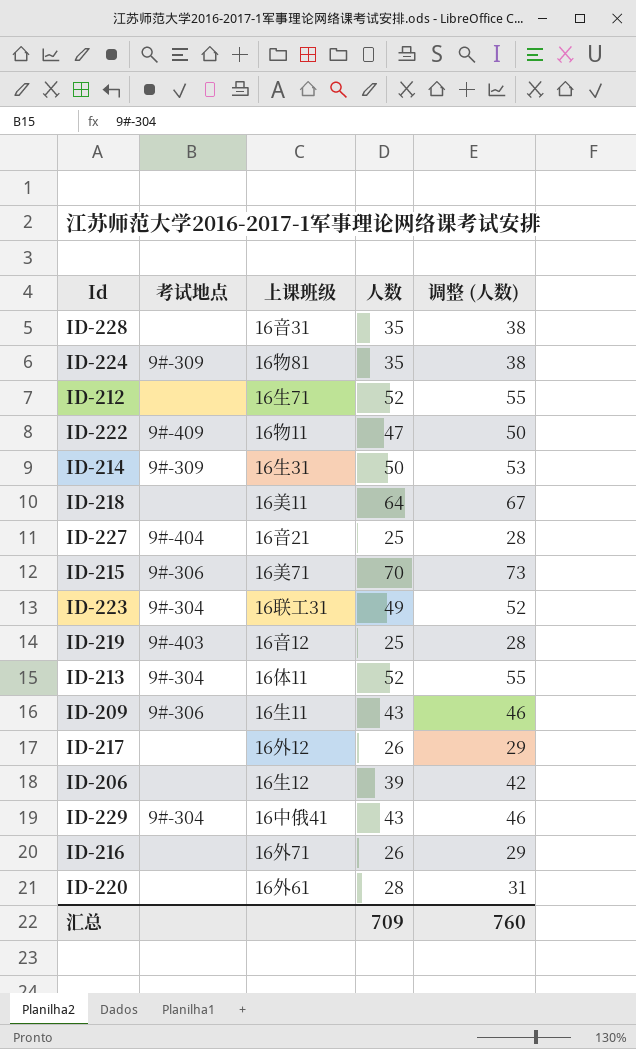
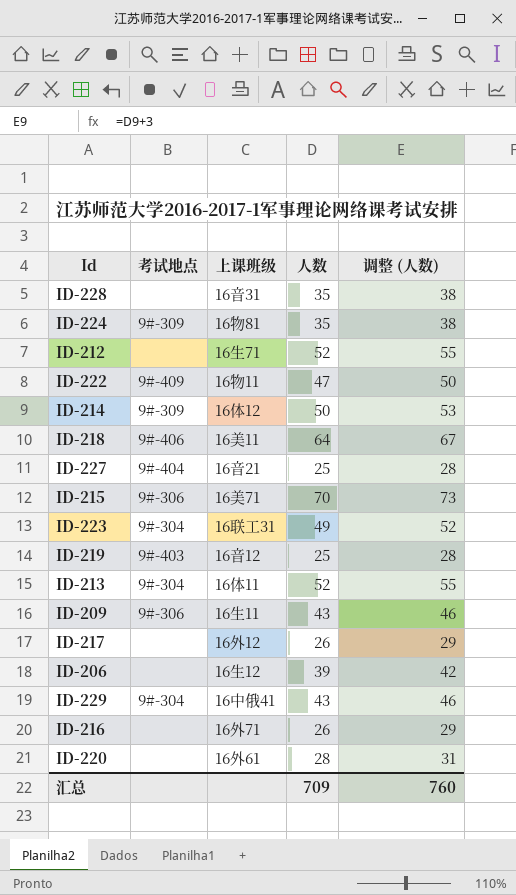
ID-214 | 上课班级: 16生31 -> 16体12
ID-218 | 考试地点: none -> 9#-406

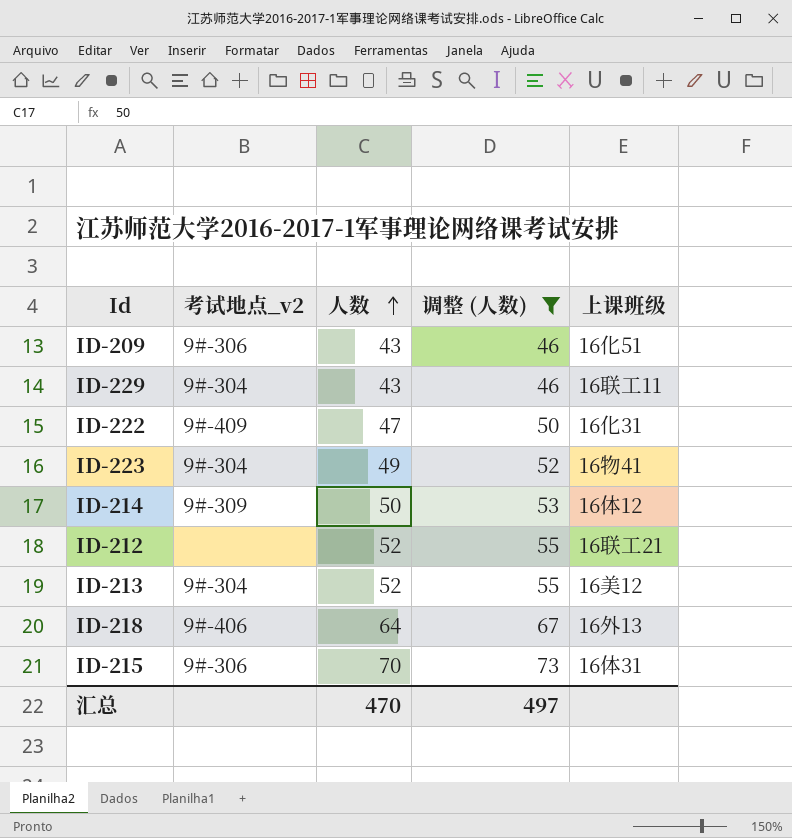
filter: none -> 调整 (人数) >= 46
row order: none -> 人数 ascending
column name: 考试地点 -> 考试地点_v2
column 上课班级 | position: 3 -> 5
ID-209 | 上课班级: 16生11 -> 16化51
ID-229 | 上课班级: 16中俄41 -> 16联工11
ID-222 | 上课班级: 16物11 -> 16化31
ID-223 | 上课班级: 16联工31 -> 16物41
ID-212 | 上课班级: 16生71 -> 16联工21
ID-213 | 上课班级: 16体11 -> 16美12
ID-218 | 上课班级: 16美11 -> 16外13
ID-215 | 上课班级: 16美71 -> 16体31
汇总 | 人数: 709 -> 470
汇总 | 调整 (人数): 760 -> 497

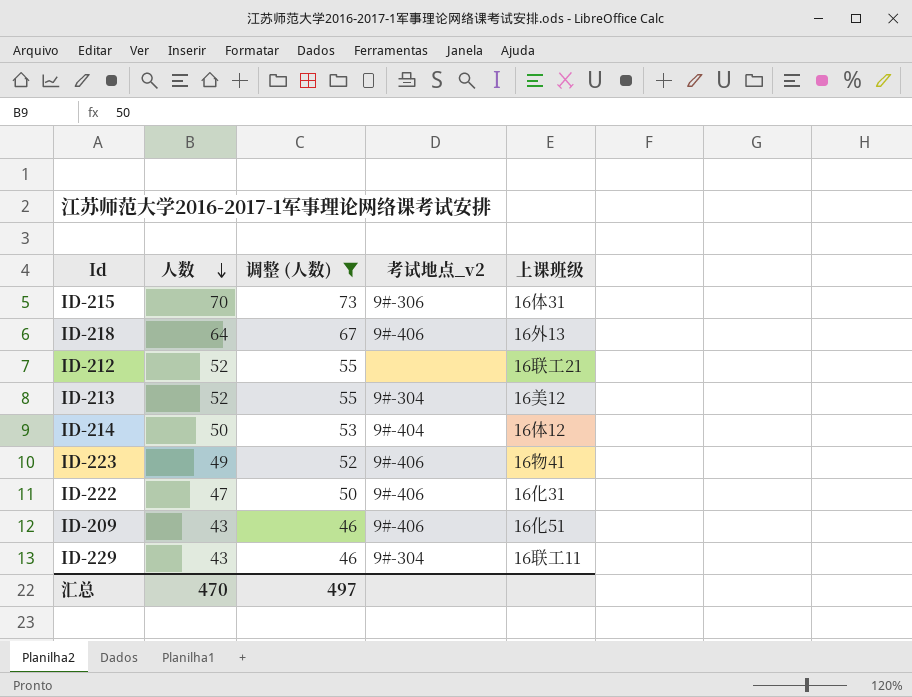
row order: 人数 ascending -> 人数 descending
column 考试地点_v2 | position: 2 -> 4
ID-214 | 考试地点_v2: 9#-309 -> 9#-404
ID-223 | 考试地点_v2: 9#-304 -> 9#-406
ID-222 | 考试地点_v2: 9#-409 -> 9#-406
ID-209 | 考试地点_v2: 9#-306 -> 9#-406

